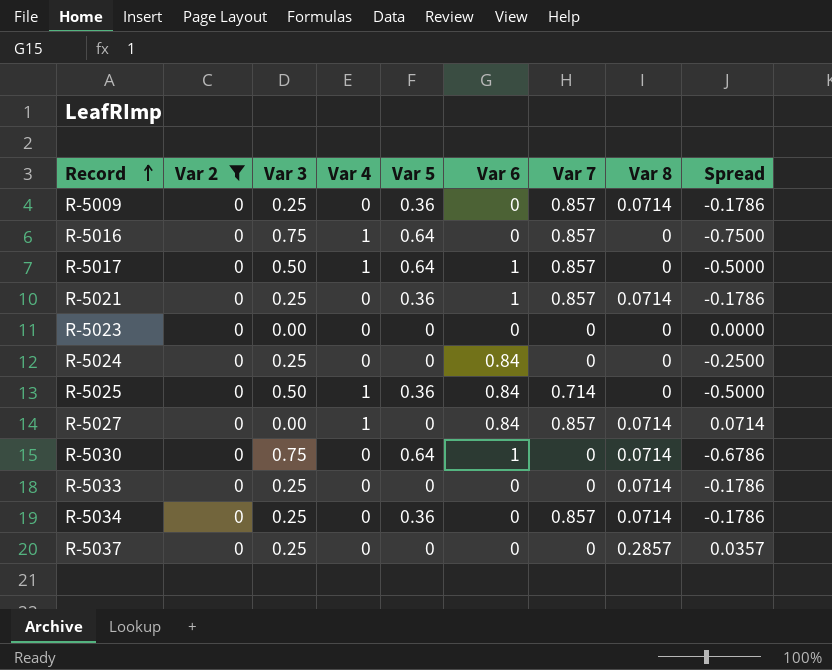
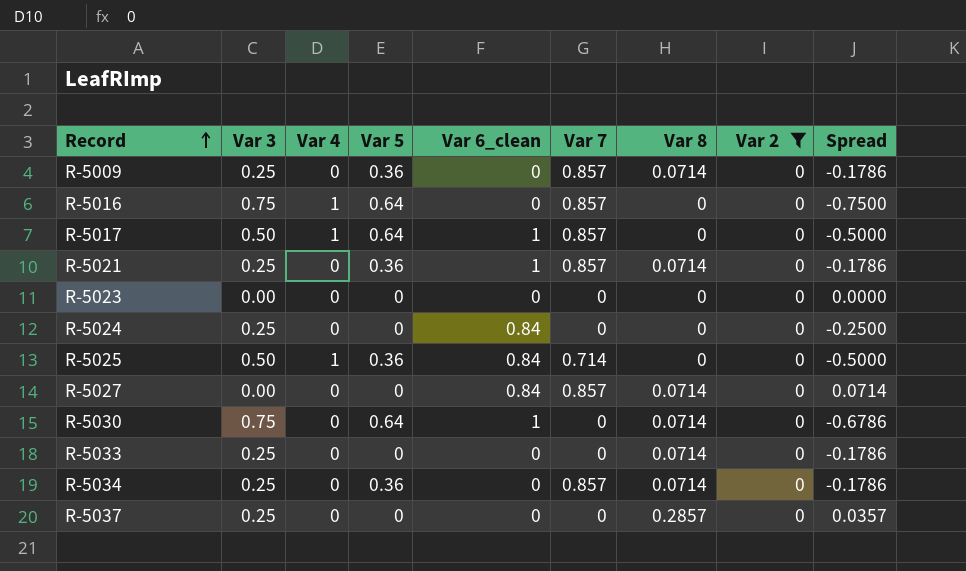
column name: Var 6 -> Var 6_clean
column Var 2 | position: 2 -> 8
R-5027 | Var 4: 1 -> 0

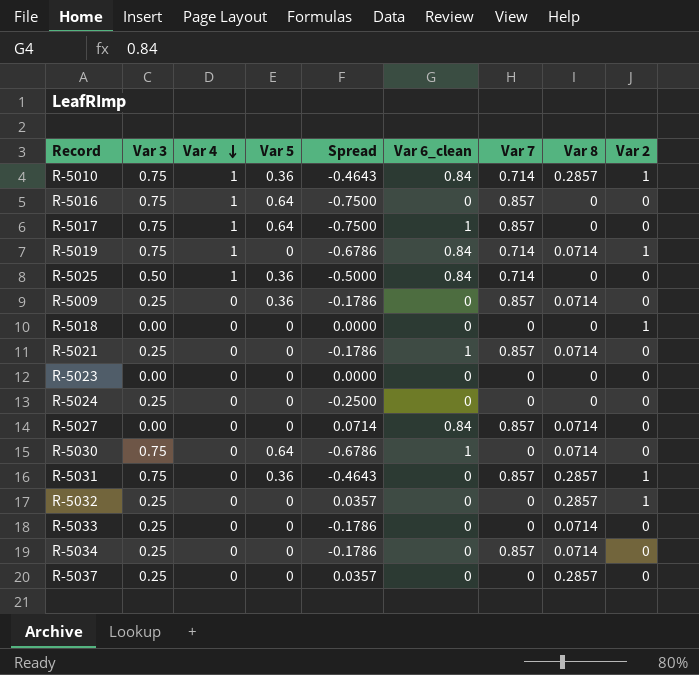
filter: Var 2 = 0 -> none
row order: Record ascending -> Var 4 descending
column Spread | position: 9 -> 5
R-5017 | Var 3: 0.50 -> 0.75
R-5017 | Spread: -0.5000 -> -0.7500
R-5021 | Var 5: 0.36 -> 0
R-5024 | Var 6_clean: 0.84 -> 0
R-5034 | Var 5: 0.36 -> 0

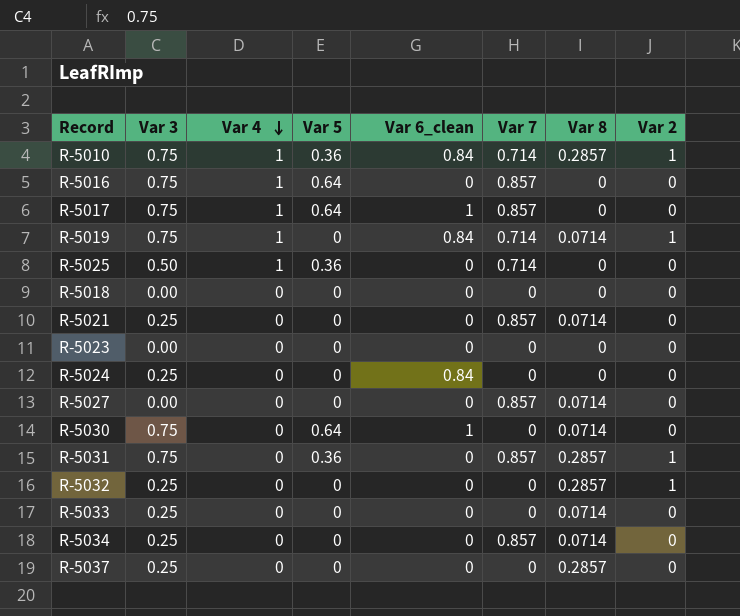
column Spread | formula: [Var 8] - [Var 3] -> none
row R-5009: 0.25 | 0 | 0.36 | -0.1786 | 0 | 0.857 | 0.0714 | 0 -> none
R-5025 | Var 6_clean: 0.84 -> 0
R-5018 | Var 2: 1 -> 0
R-5021 | Var 6_clean: 1 -> 0
R-5024 | Var 6_clean: 0 -> 0.84
R-5027 | Var 6_clean: 0.84 -> 0

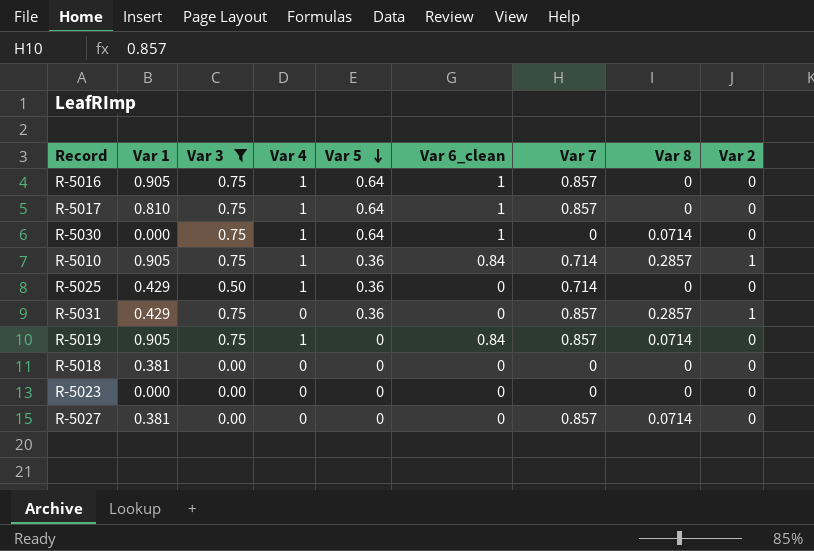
filter: none -> Var 3 != 0.25
row order: Var 4 descending -> Var 5 descending
column Var 1 | position: none -> 2
R-5016 | Var 6_clean: 0 -> 1
R-5030 | Var 4: 0 -> 1
R-5019 | Var 7: 0.714 -> 0.857
R-5019 | Var 2: 1 -> 0

